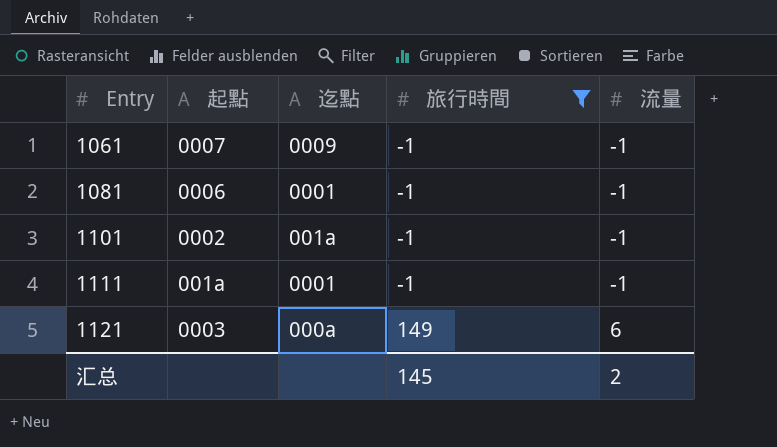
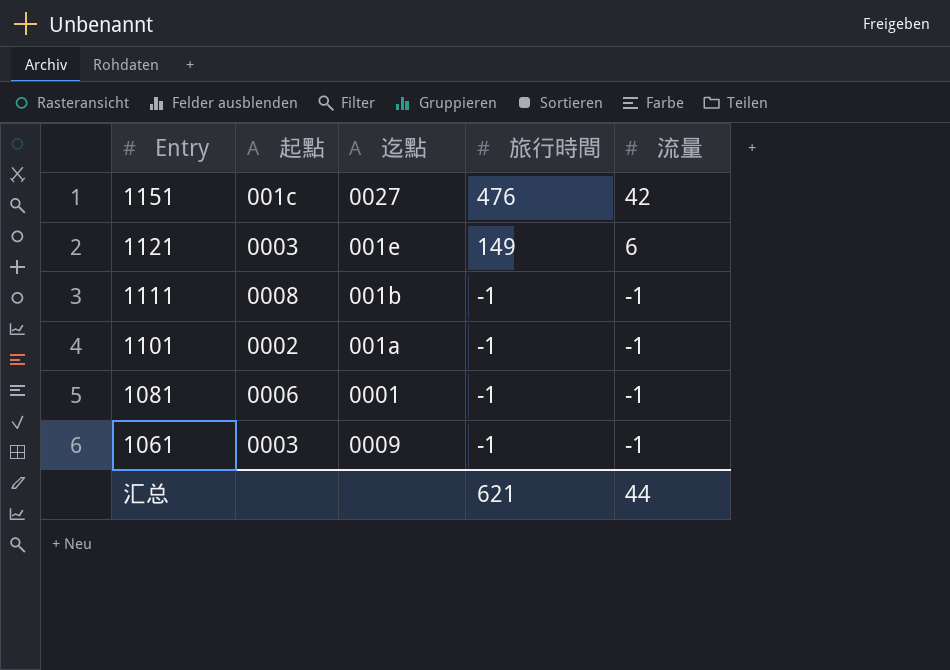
filter: 旅行時間 != 476 -> none
row order: Entry ascending -> Entry descending
1121 | 迄點: 000a -> 001e
1111 | 起點: 001a -> 0008
1111 | 迄點: 0001 -> 001b
1061 | 起點: 0007 -> 0003
汇总 | 旅行時間: 145 -> 621
汇总 | 流量: 2 -> 44

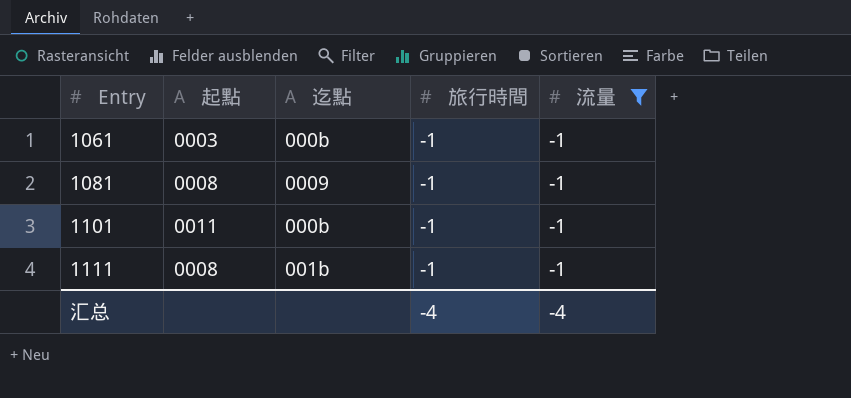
filter: none -> 流量 = -1
row order: Entry descending -> Entry ascending
1061 | 迄點: 0009 -> 000b
1081 | 起點: 0006 -> 0008
1081 | 迄點: 0001 -> 0009
1101 | 起點: 0002 -> 0011
1101 | 迄點: 001a -> 000b
汇总 | 旅行時間: 621 -> -4
汇总 | 流量: 44 -> -4

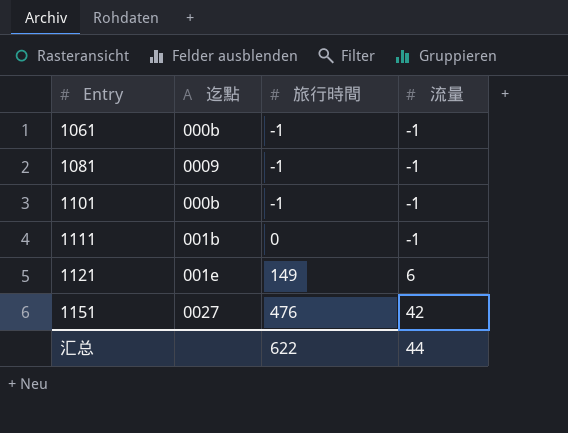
filter: 流量 = -1 -> none
column 起點 | position: 2 -> none
1111 | 旅行時間: -1 -> 0
汇总 | 旅行時間: -4 -> 622
汇总 | 流量: -4 -> 44

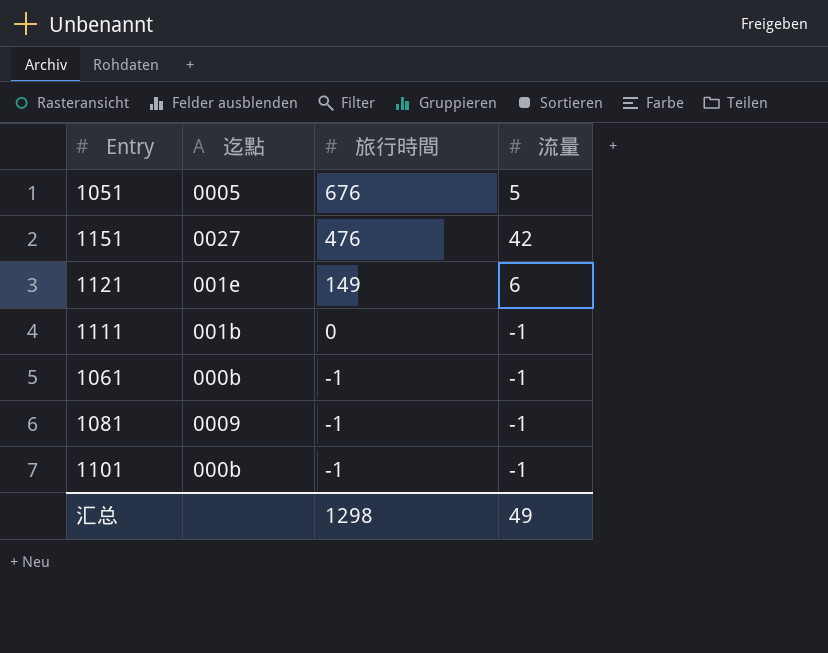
row order: Entry ascending -> 旅行時間 descending
row 1051: none -> 0005 | 676 | 5
汇总 | 旅行時間: 622 -> 1298
汇总 | 流量: 44 -> 49

